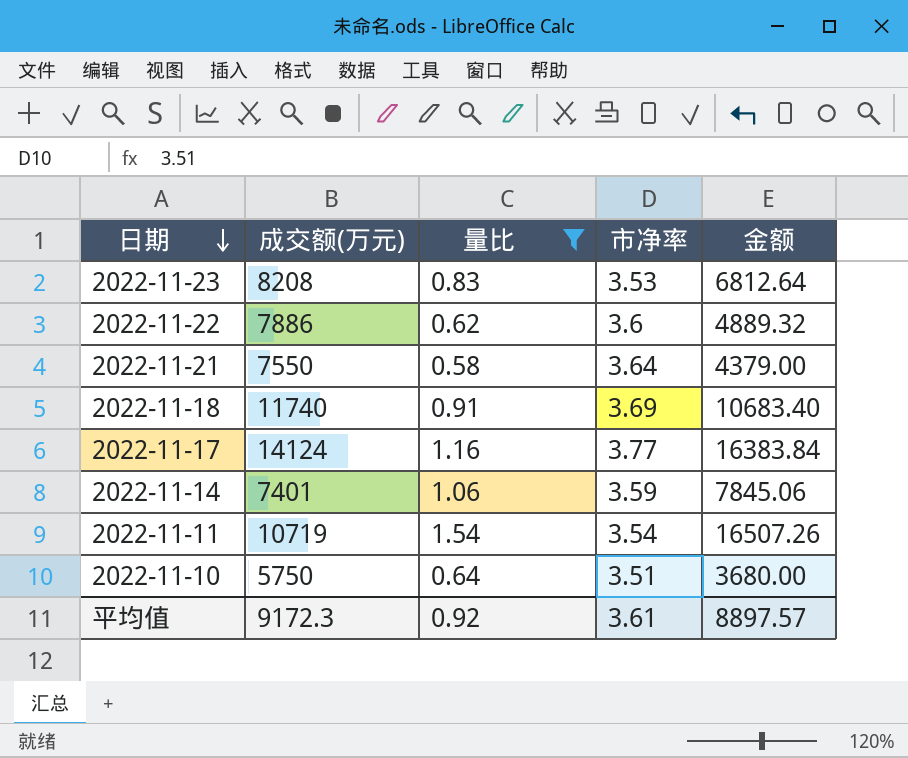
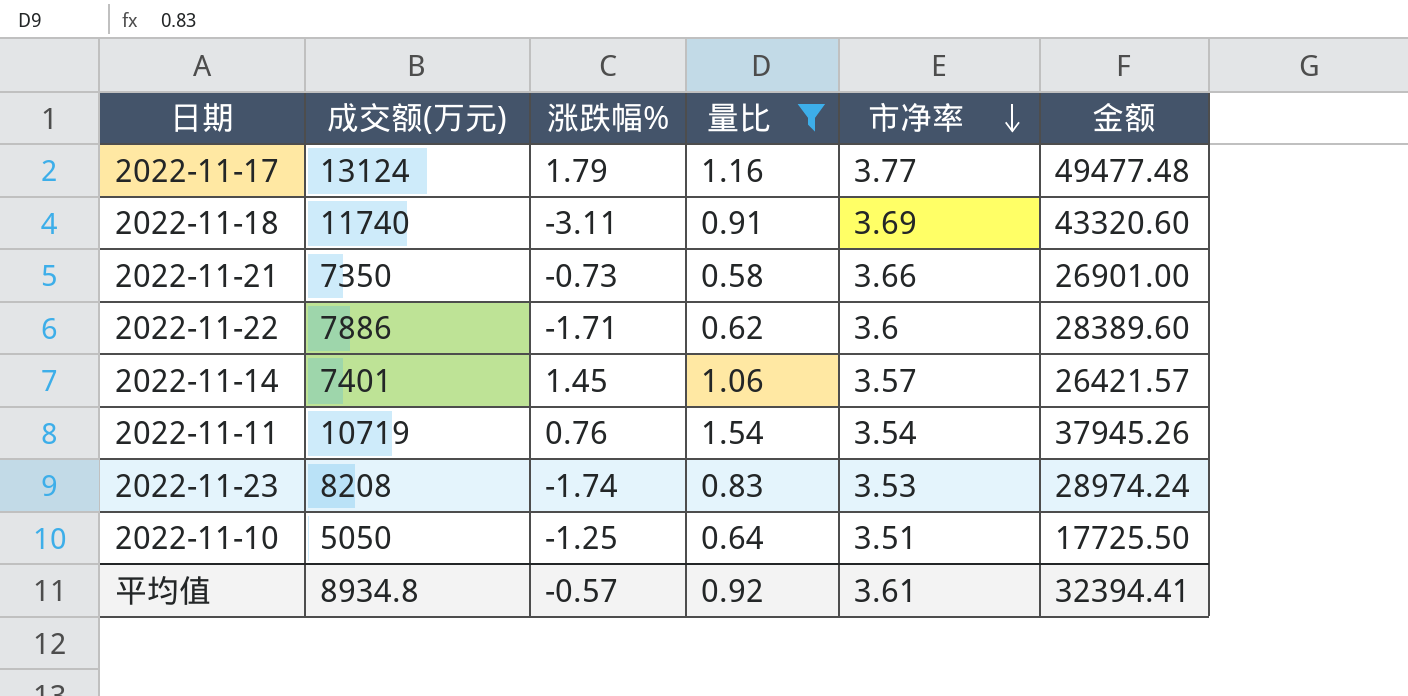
row order: 日期 descending -> 市净率 descending
column 涨跌幅% | position: none -> 3
column 金额 | formula: [成交额(万元)] * [量比] -> [成交额(万元)] * [市净率]
2022-11-17 | 成交额(万元): 14124 -> 13124
2022-11-21 | 成交额(万元): 7550 -> 7350
2022-11-21 | 市净率: 3.64 -> 3.66
2022-11-14 | 市净率: 3.59 -> 3.57
2022-11-10 | 成交额(万元): 5750 -> 5050
平均值 | 成交额(万元): 9172.3 -> 8934.8
平均值 | 金额: 8897.57 -> 32394.41

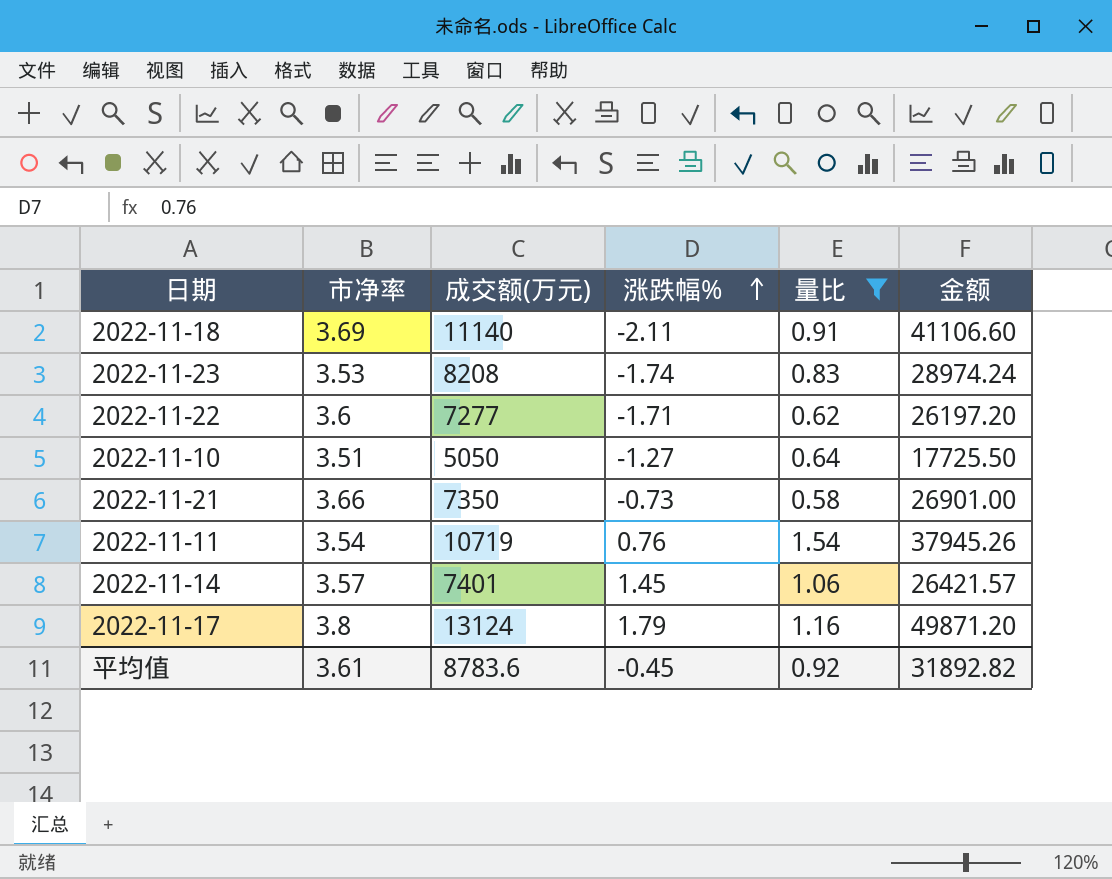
row order: 市净率 descending -> 涨跌幅% ascending
column 市净率 | position: 5 -> 2
2022-11-18 | 成交额(万元): 11740 -> 11140
2022-11-18 | 涨跌幅%: -3.11 -> -2.11
2022-11-18 | 金额: 43320.60 -> 41106.60
2022-11-22 | 成交额(万元): 7886 -> 7277
2022-11-22 | 金额: 28389.60 -> 26197.20
2022-11-10 | 涨跌幅%: -1.25 -> -1.27
2022-11-17 | 市净率: 3.77 -> 3.8
2022-11-17 | 金额: 49477.48 -> 49871.20
平均值 | 成交额(万元): 8934.8 -> 8783.6
平均值 | 涨跌幅%: -0.57 -> -0.45
平均值 | 金额: 32394.41 -> 31892.82

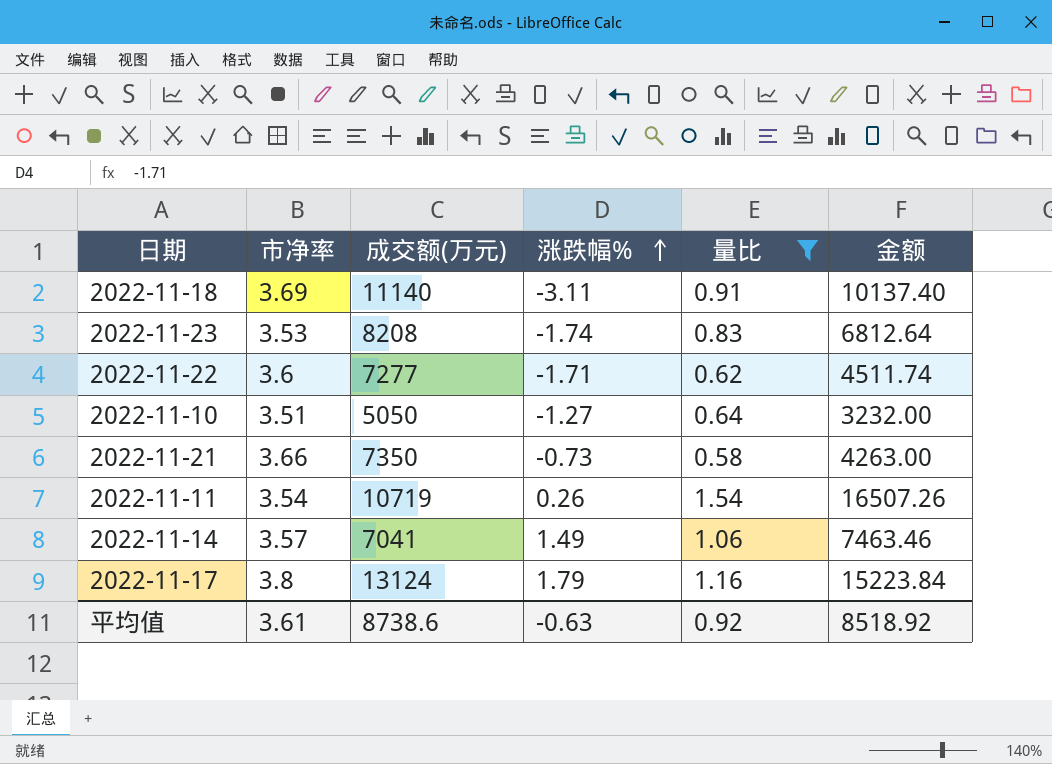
column 金额 | formula: [市净率] * [成交额(万元)] -> [成交额(万元)] * [量比]
2022-11-18 | 涨跌幅%: -2.11 -> -3.11
2022-11-11 | 涨跌幅%: 0.76 -> 0.26
2022-11-14 | 成交额(万元): 7401 -> 7041
2022-11-14 | 涨跌幅%: 1.45 -> 1.49
平均值 | 成交额(万元): 8783.6 -> 8738.6
平均值 | 涨跌幅%: -0.45 -> -0.63
平均值 | 金额: 31892.82 -> 8518.92

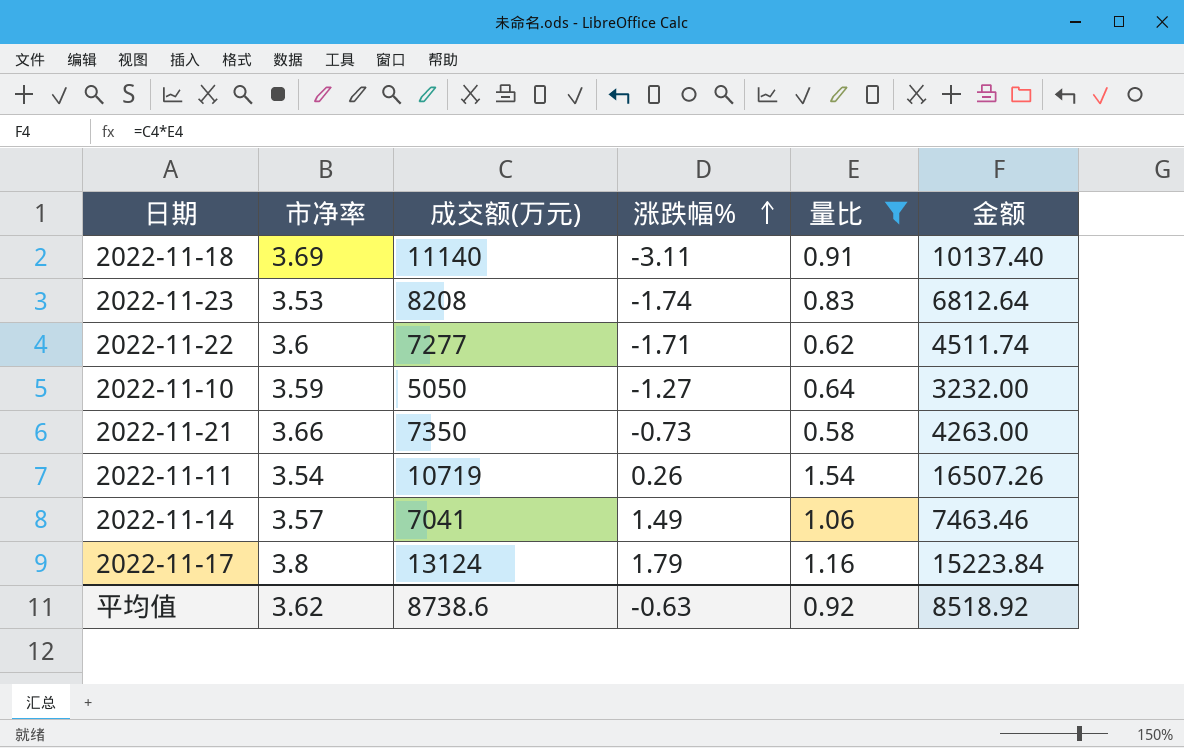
2022-11-10 | 市净率: 3.51 -> 3.59
平均值 | 市净率: 3.61 -> 3.62

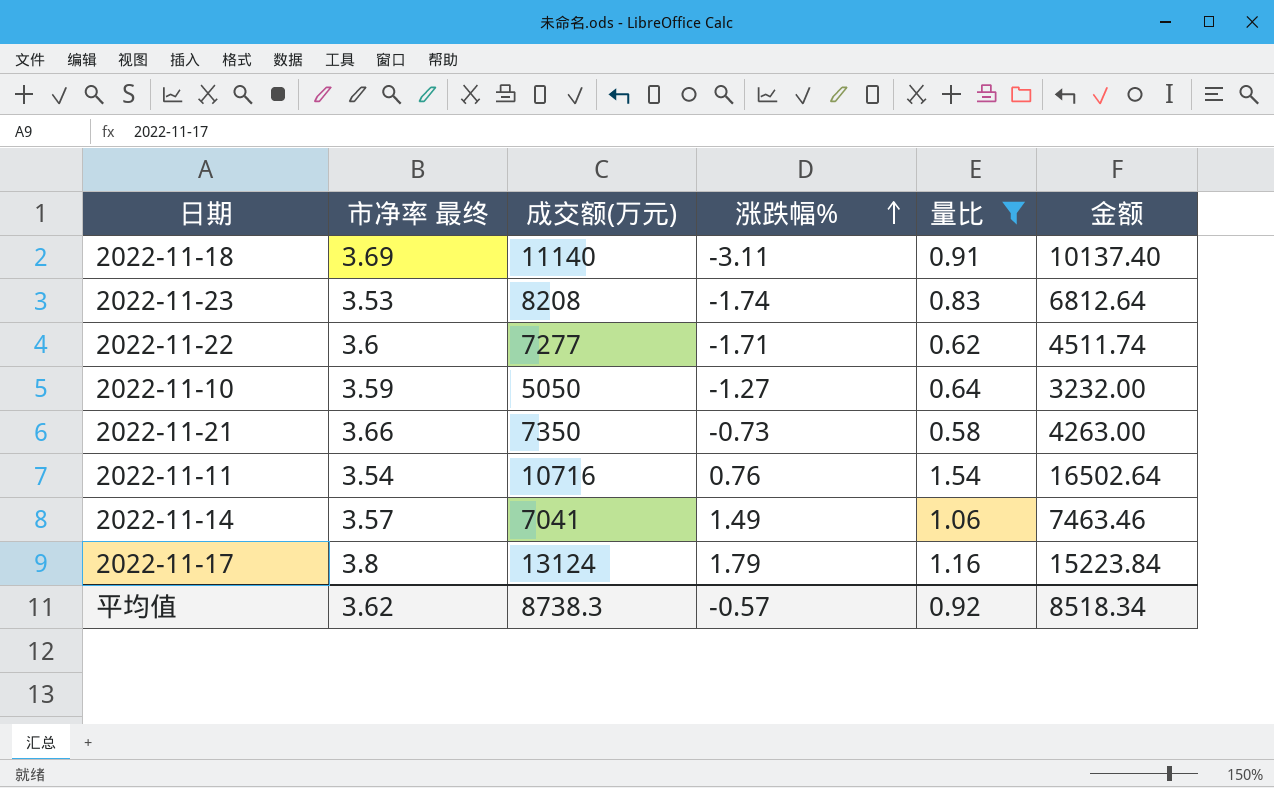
column name: 市净率 -> 市净率 最终
2022-11-11 | 成交额(万元): 10719 -> 10716
2022-11-11 | 涨跌幅%: 0.26 -> 0.76
2022-11-11 | 金额: 16507.26 -> 16502.64
平均值 | 成交额(万元): 8738.6 -> 8738.3
平均值 | 涨跌幅%: -0.63 -> -0.57
平均值 | 金额: 8518.92 -> 8518.34

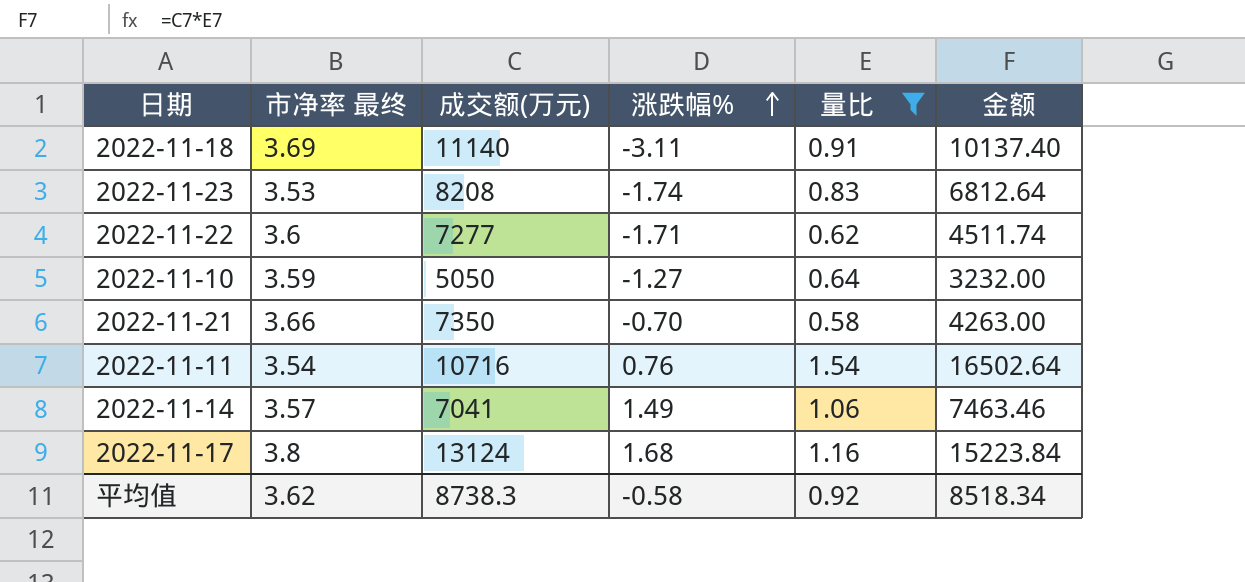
2022-11-21 | 涨跌幅%: -0.73 -> -0.70
2022-11-17 | 涨跌幅%: 1.79 -> 1.68
平均值 | 涨跌幅%: -0.57 -> -0.58

